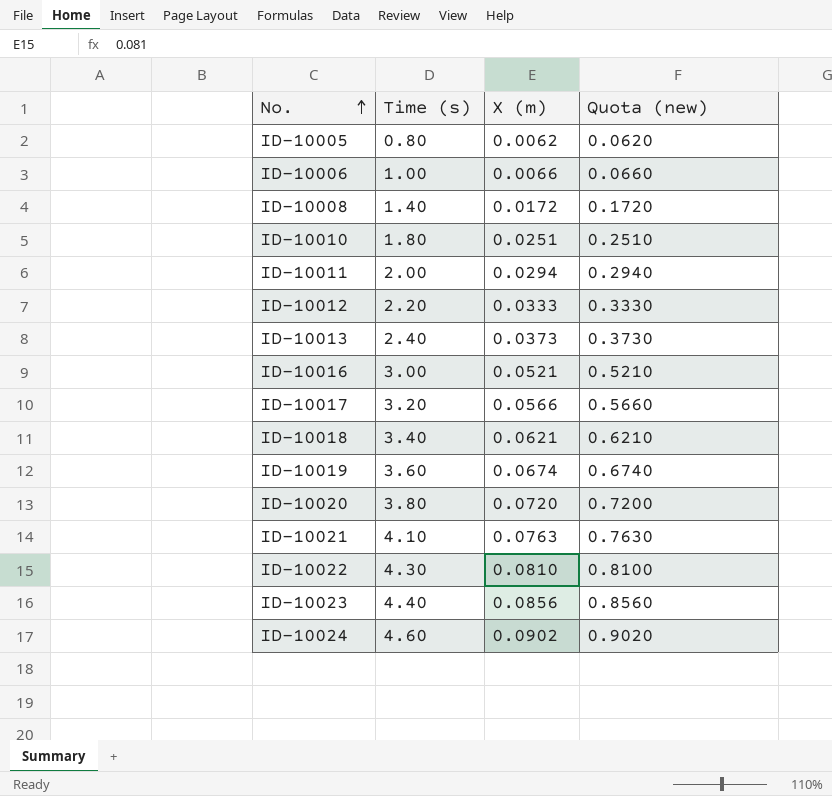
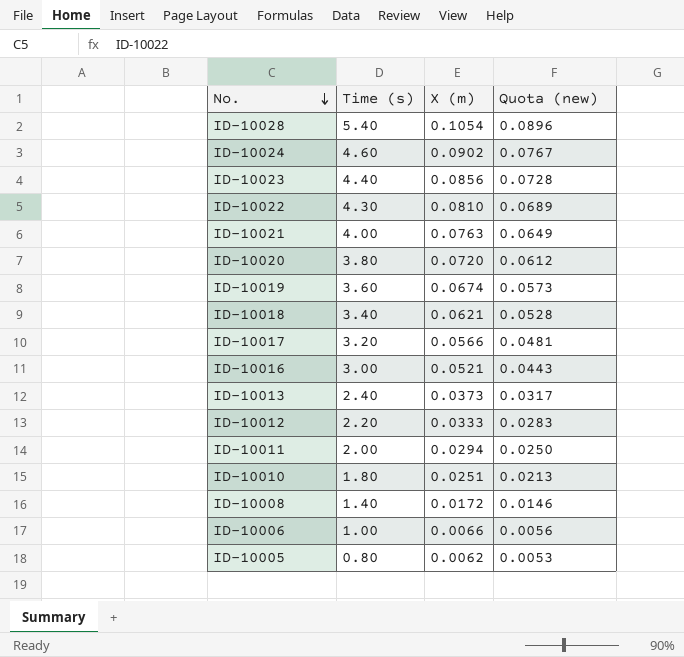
row order: No. ascending -> No. descending
column Quota (new) | formula: [X (m)] * 10 -> [X (m)] * 0.85
row ID-10028: none -> 5.40 | 0.1054 | 0.0896
ID-10021 | Time (s): 4.10 -> 4.00

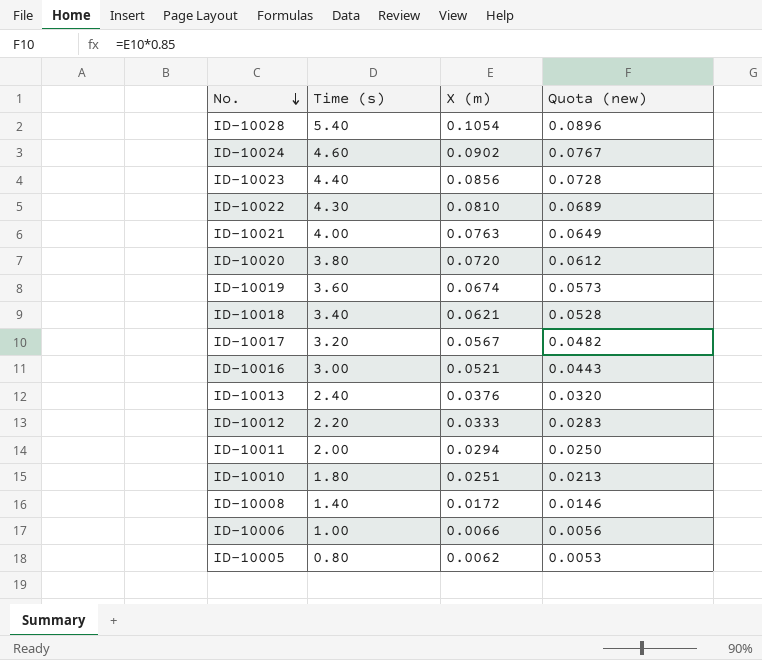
ID-10017 | X (m): 0.0566 -> 0.0567
ID-10017 | Quota (new): 0.0481 -> 0.0482
ID-10013 | X (m): 0.0373 -> 0.0376
ID-10013 | Quota (new): 0.0317 -> 0.0320

